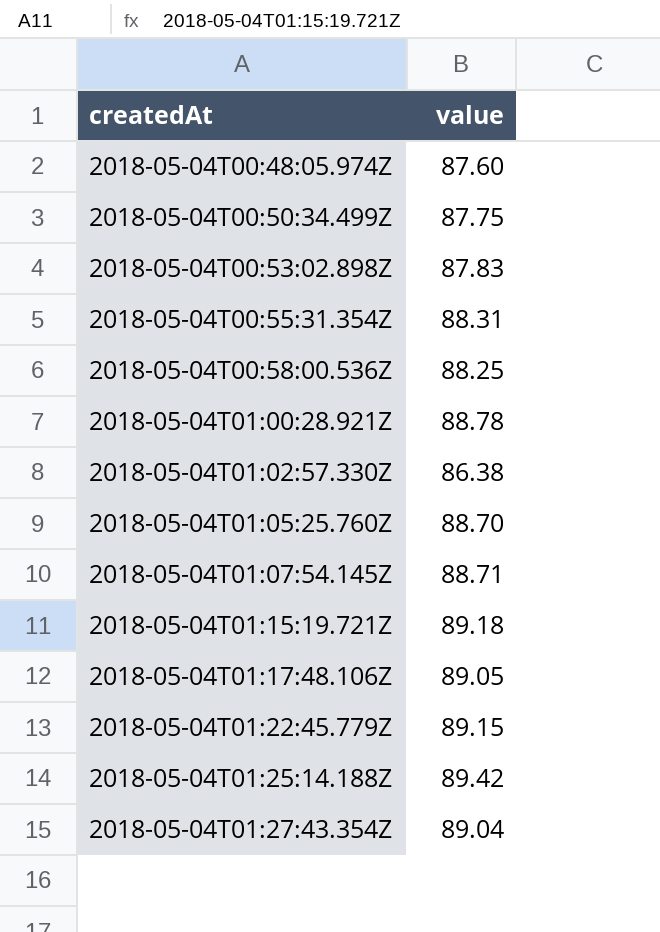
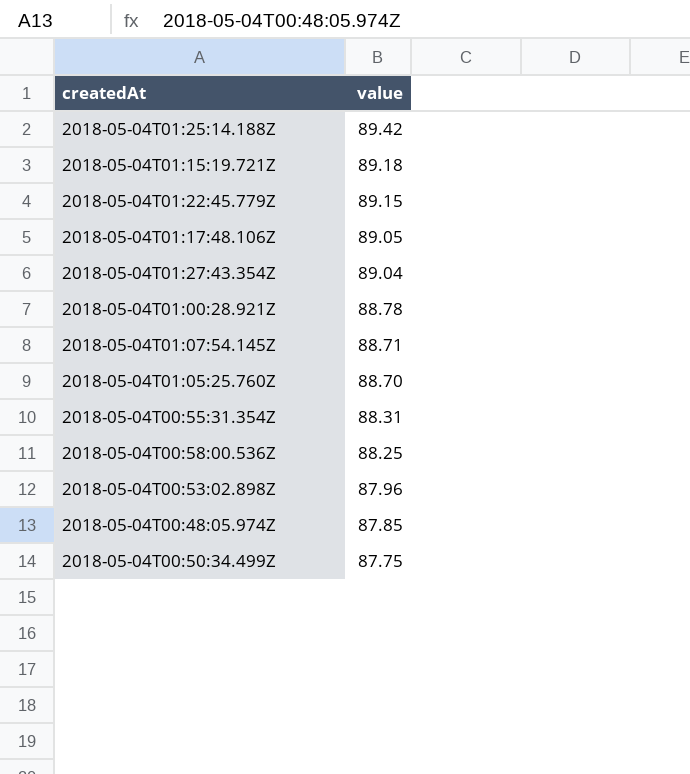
row order: createdAt ascending -> value descending
row 2018-05-04T01:02:57.330Z: 86.38 -> none
2018-05-04T00:53:02.898Z | value: 87.83 -> 87.96
2018-05-04T00:48:05.974Z | value: 87.60 -> 87.85

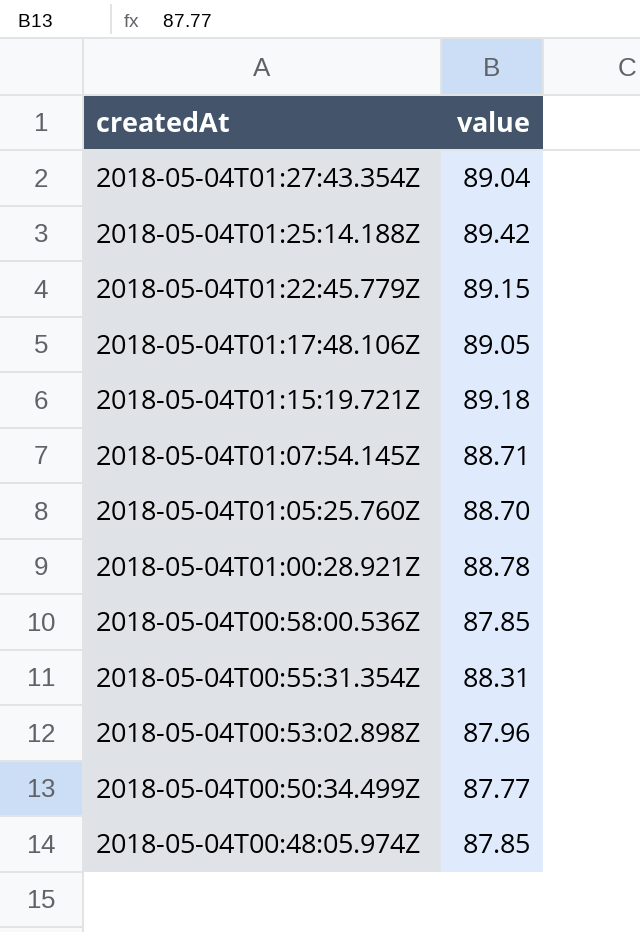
row order: value descending -> createdAt descending
2018-05-04T00:58:00.536Z | value: 88.25 -> 87.85
2018-05-04T00:50:34.499Z | value: 87.75 -> 87.77

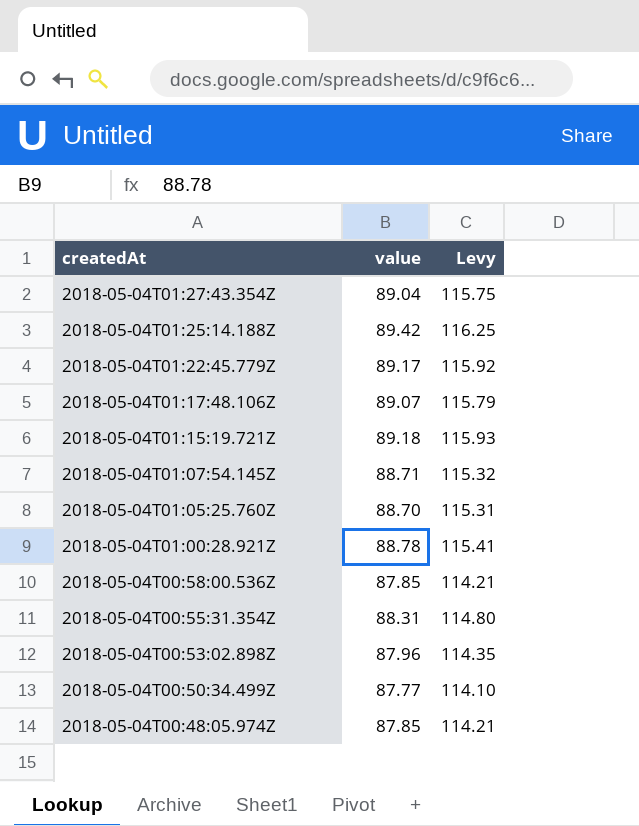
column Levy | formula: none -> [value] * 1.3
2018-05-04T01:22:45.779Z | value: 89.15 -> 89.17
2018-05-04T01:17:48.106Z | value: 89.05 -> 89.07

